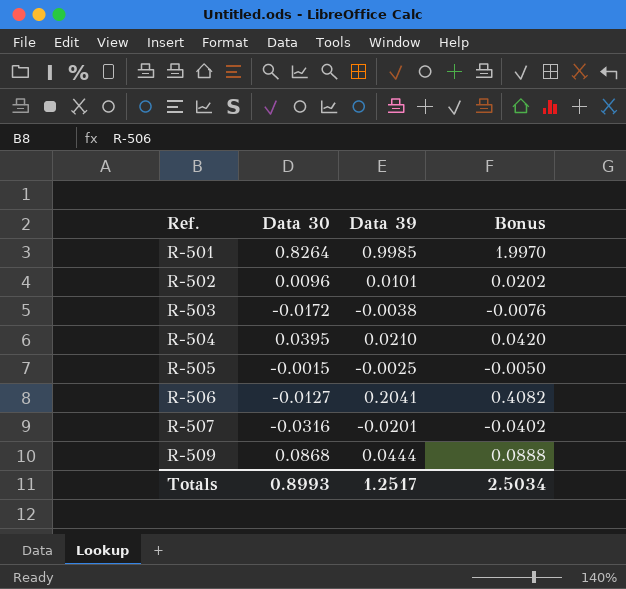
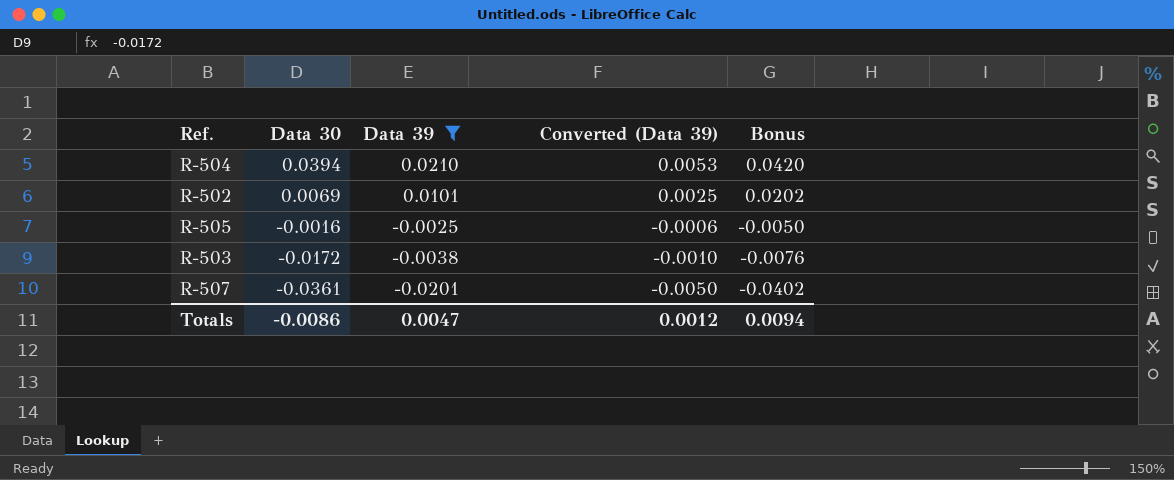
filter: none -> Data 39 <= 0.0210
row order: Ref. ascending -> Data 30 descending
column Converted (Data 39) | formula: none -> [Data 39] * 0.25
R-504 | Data 30: 0.0395 -> 0.0394
R-502 | Data 30: 0.0096 -> 0.0069
R-505 | Data 30: -0.0015 -> -0.0016
R-507 | Data 30: -0.0316 -> -0.0361
Totals | Data 30: 0.8993 -> -0.0086
Totals | Data 39: 1.2517 -> 0.0047
Totals | Bonus: 2.5034 -> 0.0094

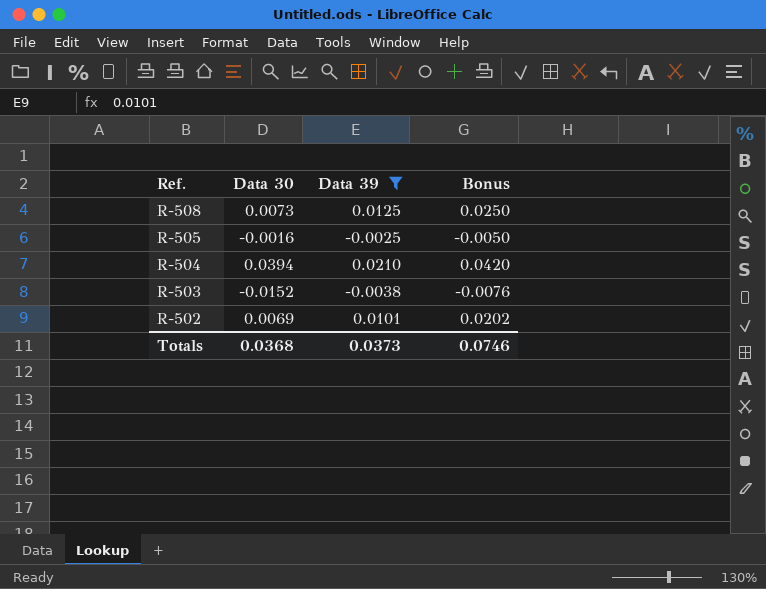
row order: Data 30 descending -> Ref. descending
column Converted (Data 39) | formula: [Data 39] * 0.25 -> none
row R-507: -0.0361 | -0.0201 | -0.0050 | -0.0402 -> none
row R-508: none -> 0.0073 | 0.0125 | 0.0250
R-503 | Data 30: -0.0172 -> -0.0152
Totals | Data 30: -0.0086 -> 0.0368
Totals | Data 39: 0.0047 -> 0.0373
Totals | Bonus: 0.0094 -> 0.0746

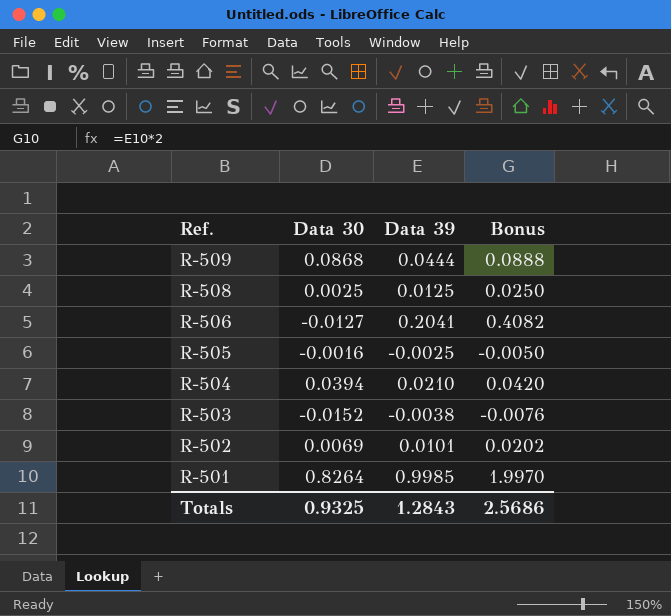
filter: Data 39 <= 0.0210 -> none
R-508 | Data 30: 0.0073 -> 0.0025
Totals | Data 30: 0.0368 -> 0.9325
Totals | Data 39: 0.0373 -> 1.2843
Totals | Bonus: 0.0746 -> 2.5686

